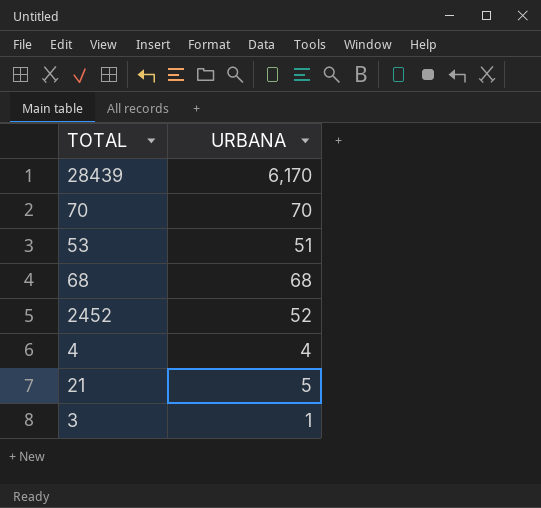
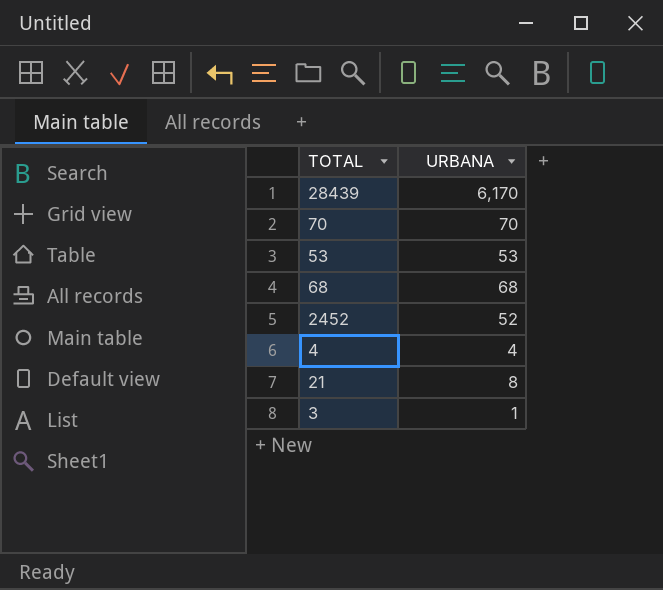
53 | URBANA: 51 -> 53
21 | URBANA: 5 -> 8

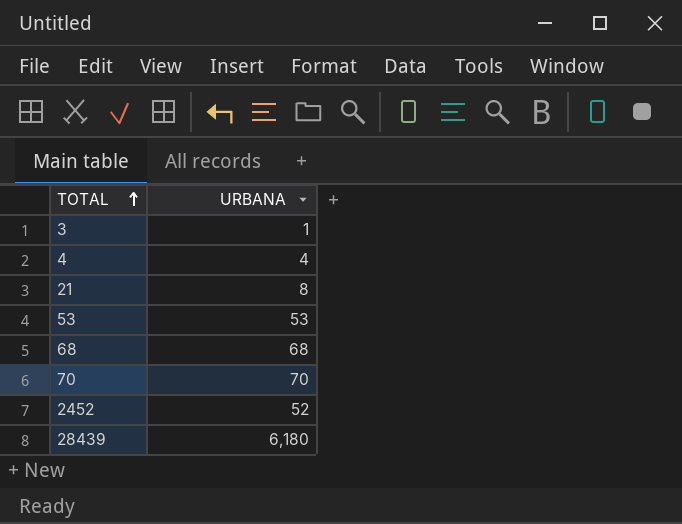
row order: none -> TOTAL ascending
28439 | URBANA: 6,170 -> 6,180

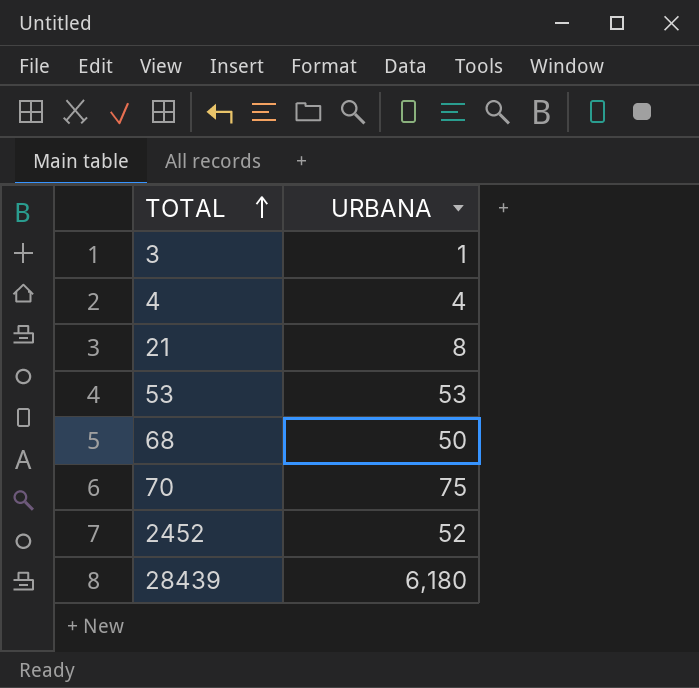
68 | URBANA: 68 -> 50
70 | URBANA: 70 -> 75

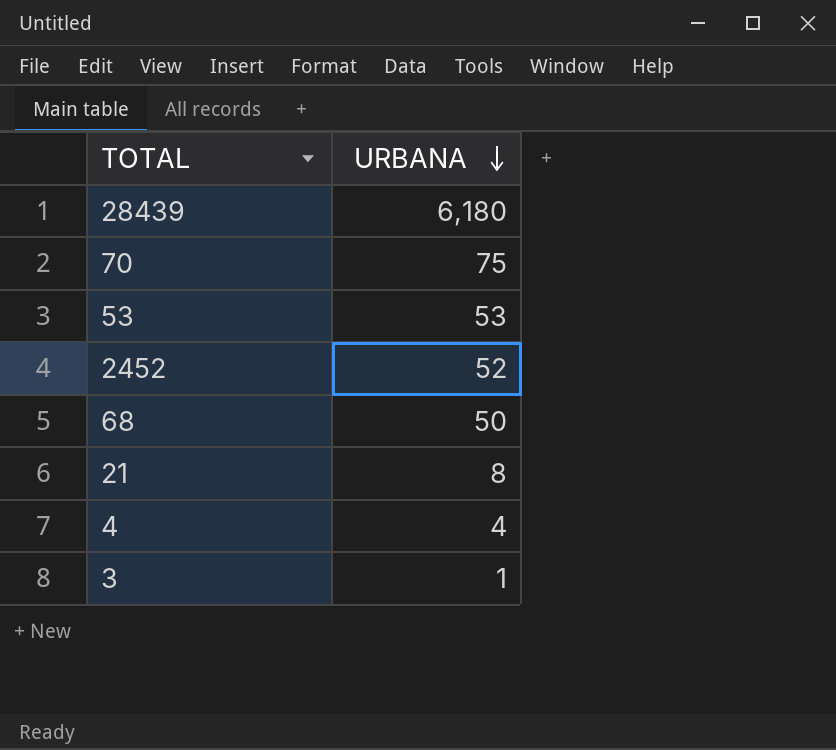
row order: TOTAL ascending -> URBANA descending

